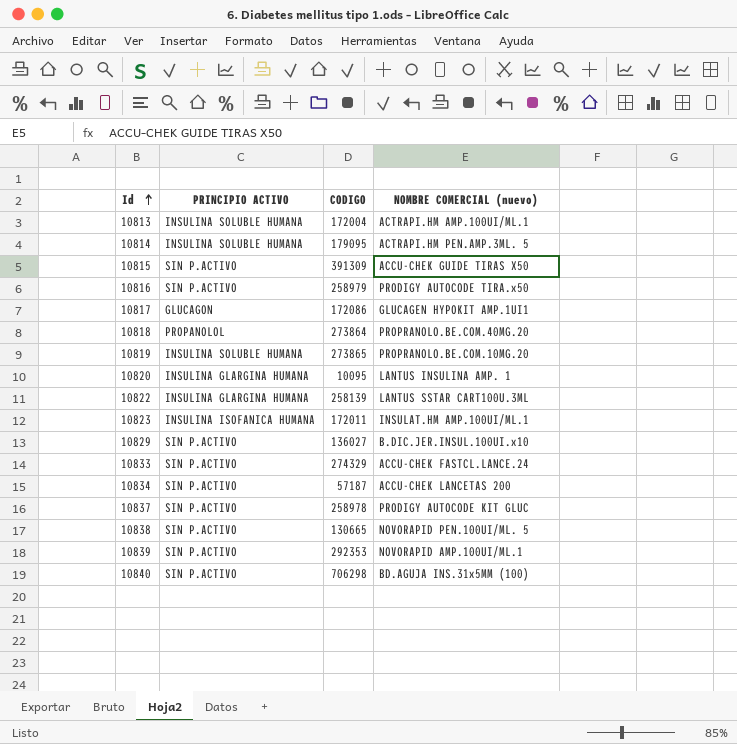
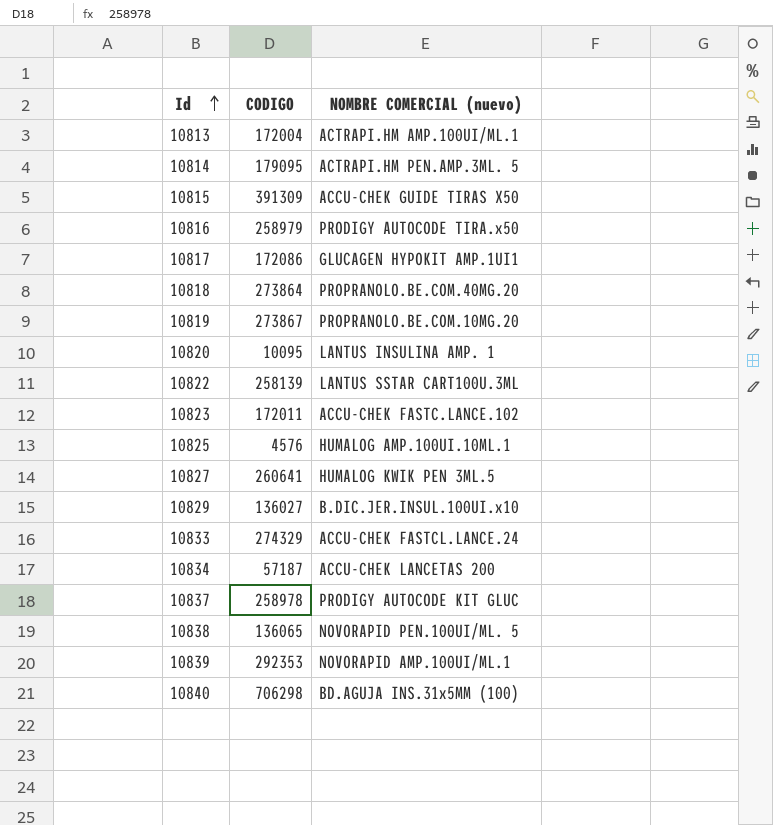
column PRINCIPIO ACTIVO | position: 2 -> none
10819 | CODIGO: 273865 -> 273867
10823 | NOMBRE COMERCIAL (nuevo): INSULAT.HM AMP.100UI/ML.1 -> ACCU-CHEK FASTC.LANCE.102
row 10825: none -> 4576 | HUMALOG AMP.100UI.10ML.1
row 10827: none -> 260641 | HUMALOG KWIK PEN 3ML.5
10838 | CODIGO: 130665 -> 136065

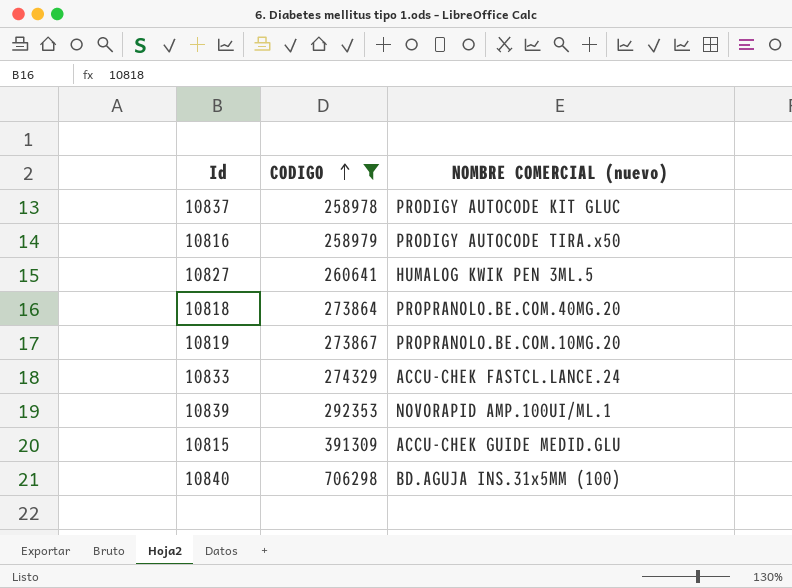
filter: none -> CODIGO >= 258978
row order: Id ascending -> CODIGO ascending
10815 | NOMBRE COMERCIAL (nuevo): ACCU-CHEK GUIDE TIRAS X50 -> ACCU-CHEK GUIDE MEDID.GLU

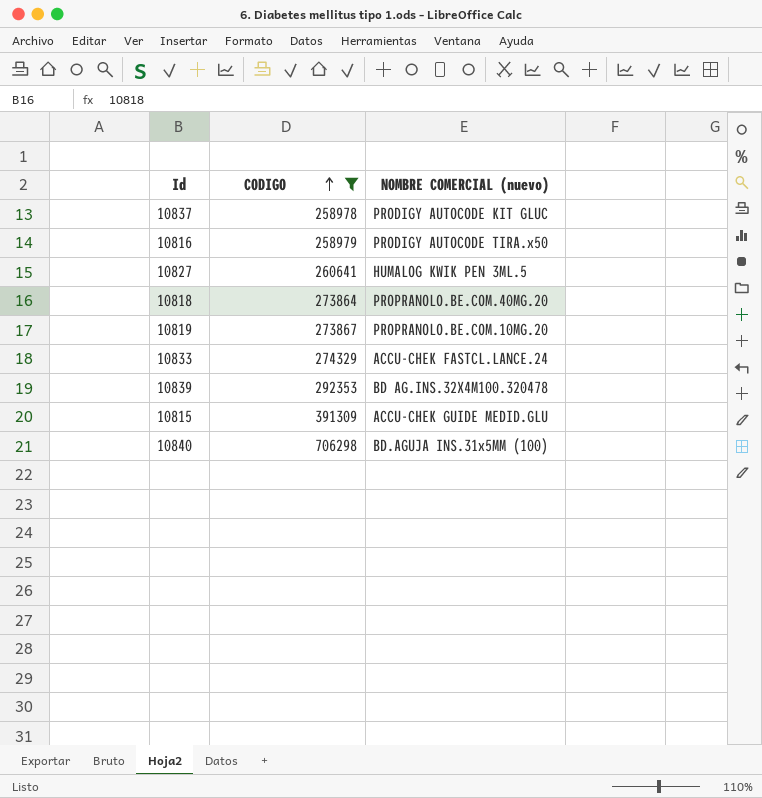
10839 | NOMBRE COMERCIAL (nuevo): NOVORAPID AMP.100UI/ML.1 -> BD AG.INS.32X4M100.320478

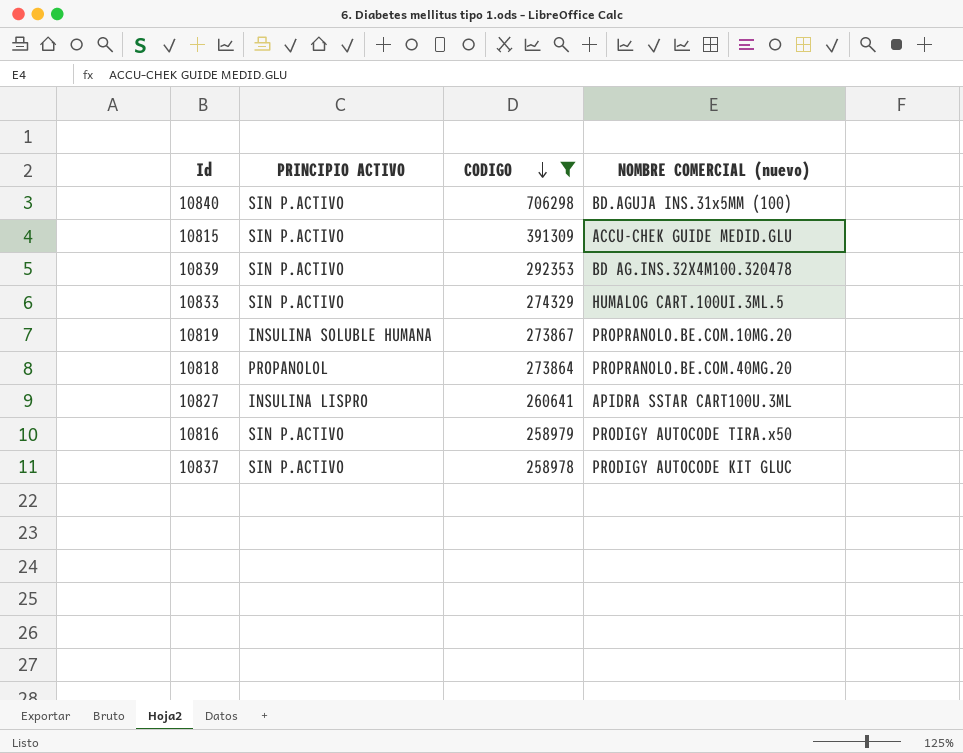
row order: CODIGO ascending -> CODIGO descending
column PRINCIPIO ACTIVO | position: none -> 2
10833 | NOMBRE COMERCIAL (nuevo): ACCU-CHEK FASTCL.LANCE.24 -> HUMALOG CART.100UI.3ML.5
10827 | NOMBRE COMERCIAL (nuevo): HUMALOG KWIK PEN 3ML.5 -> APIDRA SSTAR CART100U.3ML

